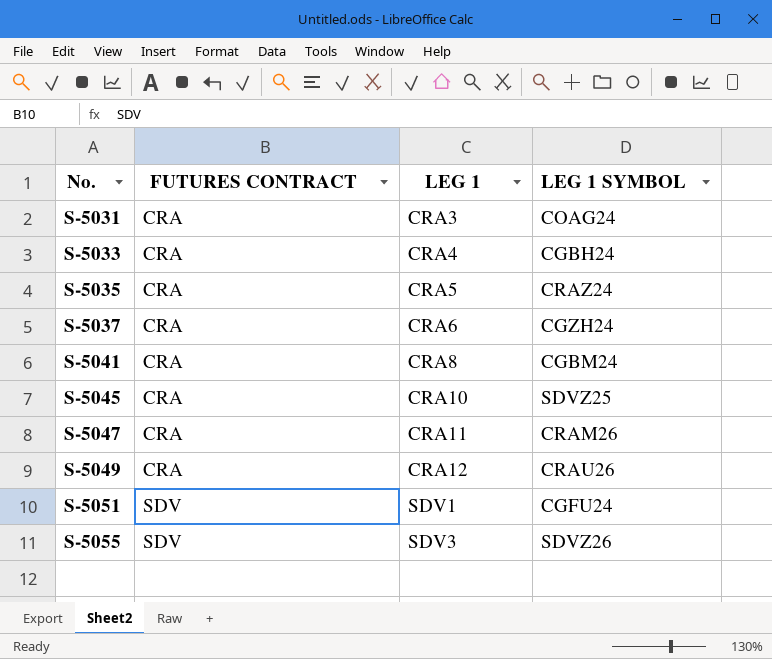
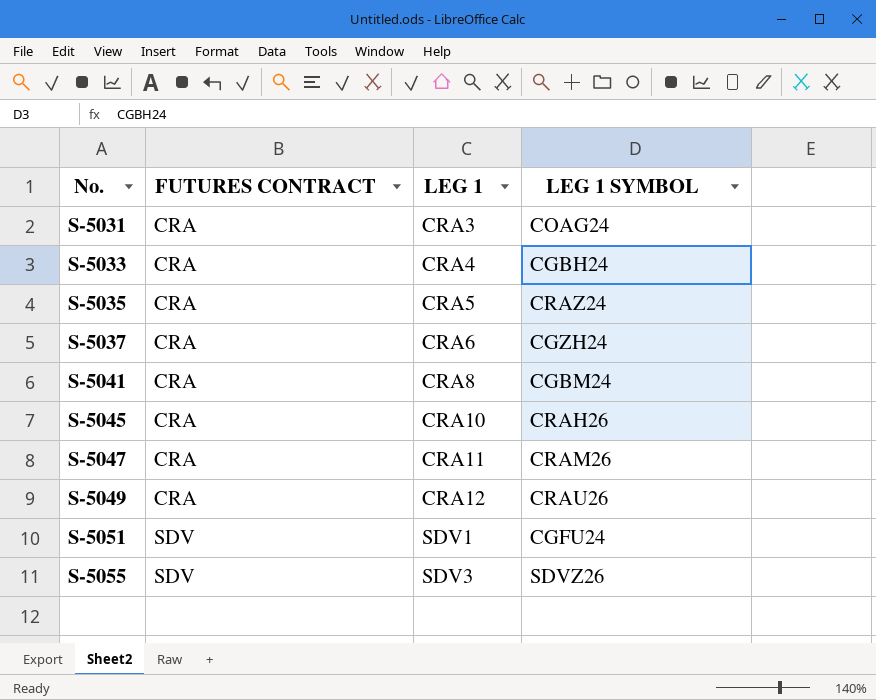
S-5045 | LEG 1 SYMBOL: SDVZ25 -> CRAH26

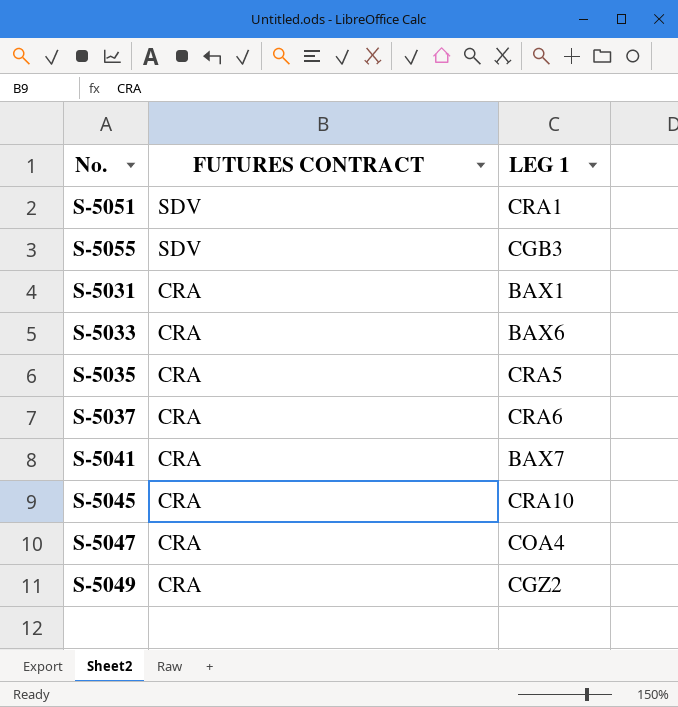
row order: No. ascending -> FUTURES CONTRACT descending
column LEG 1 SYMBOL | position: 4 -> none
S-5051 | LEG 1: SDV1 -> CRA1
S-5055 | LEG 1: SDV3 -> CGB3
S-5031 | LEG 1: CRA3 -> BAX1
S-5033 | LEG 1: CRA4 -> BAX6
S-5041 | LEG 1: CRA8 -> BAX7
S-5047 | LEG 1: CRA11 -> COA4
S-5049 | LEG 1: CRA12 -> CGZ2

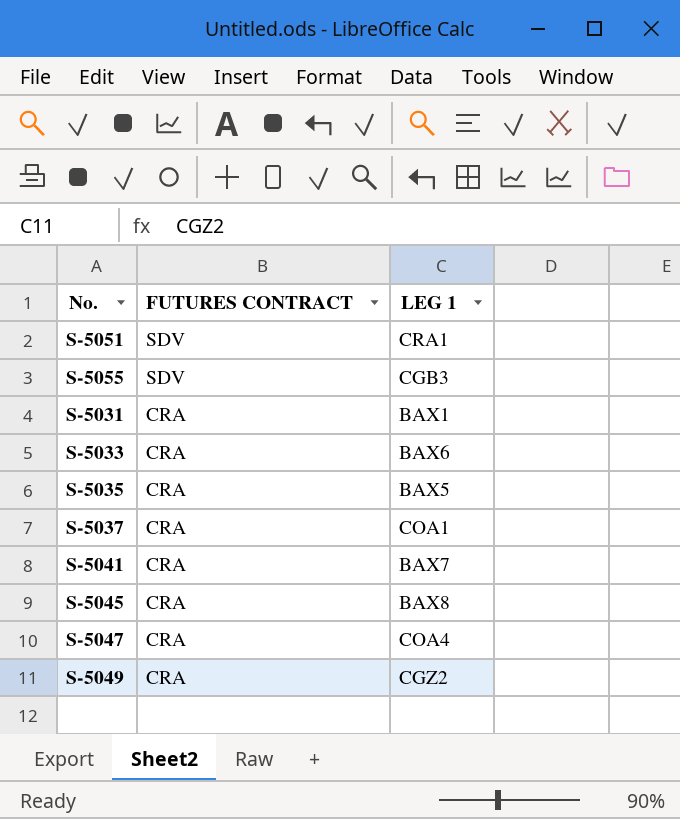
S-5035 | LEG 1: CRA5 -> BAX5
S-5037 | LEG 1: CRA6 -> COA1
S-5045 | LEG 1: CRA10 -> BAX8

